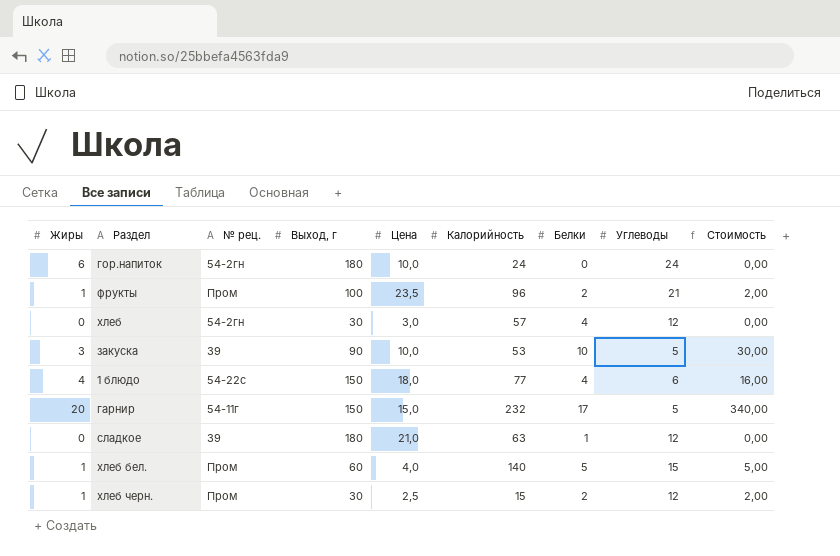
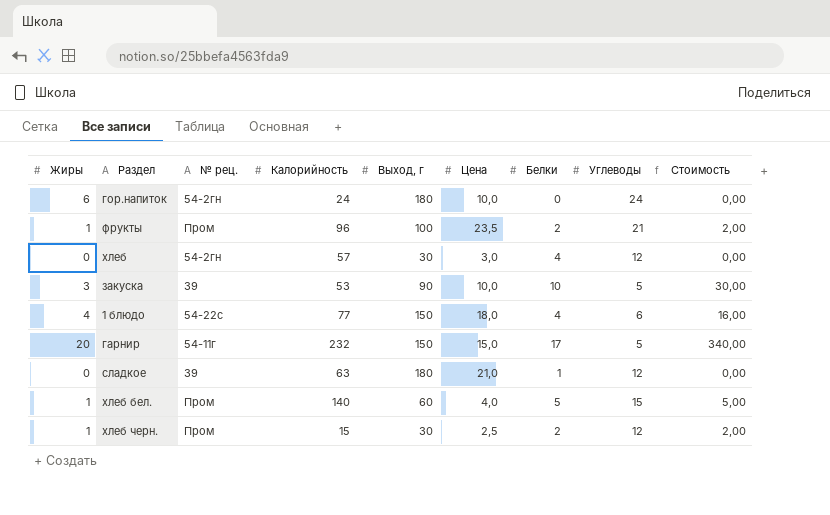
column Калорийность | position: 6 -> 4

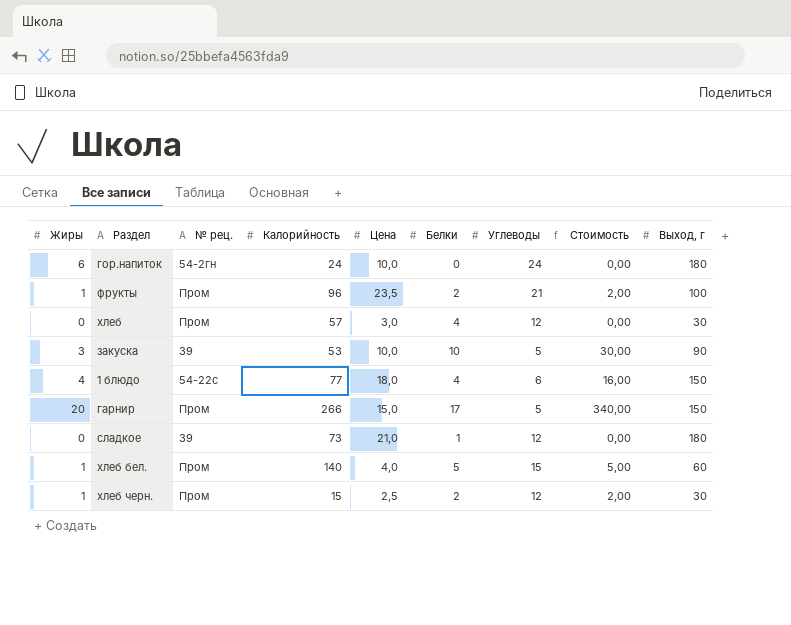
column Выход, г | position: 5 -> 9
хлеб | № рец.: 54-2гн -> Пром
гарнир | № рец.: 54-11г -> Пром
гарнир | Калорийность: 232 -> 266
сладкое | Калорийность: 63 -> 73

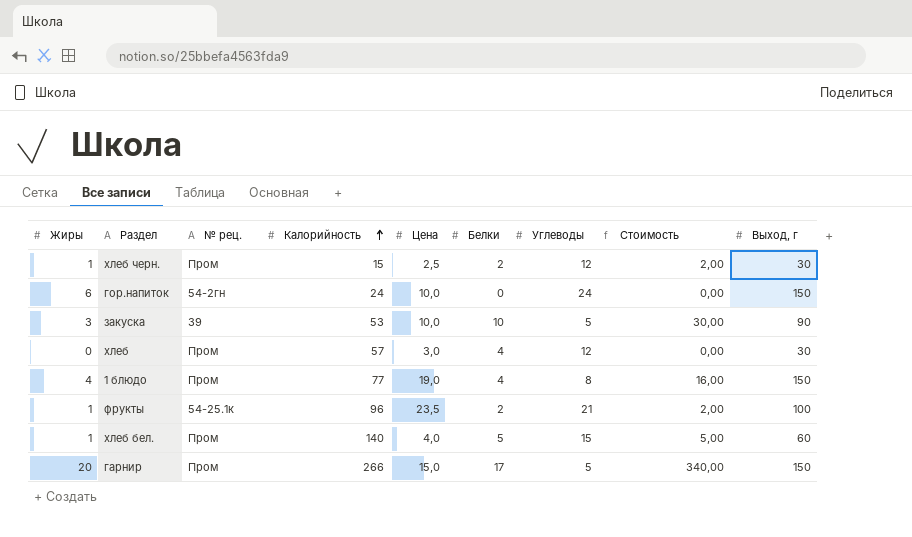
row order: none -> Калорийность ascending
row сладкое: 0 | 39 | 73 | 21,0 | 1 | 12 | 0,00 | 180 -> none
гор.напиток | Выход, г: 180 -> 150
1 блюдо | № рец.: 54-22с -> Пром
1 блюдо | Цена: 18,0 -> 19,0
1 блюдо | Углеводы: 6 -> 8
фрукты | № рец.: Пром -> 54-25.1к

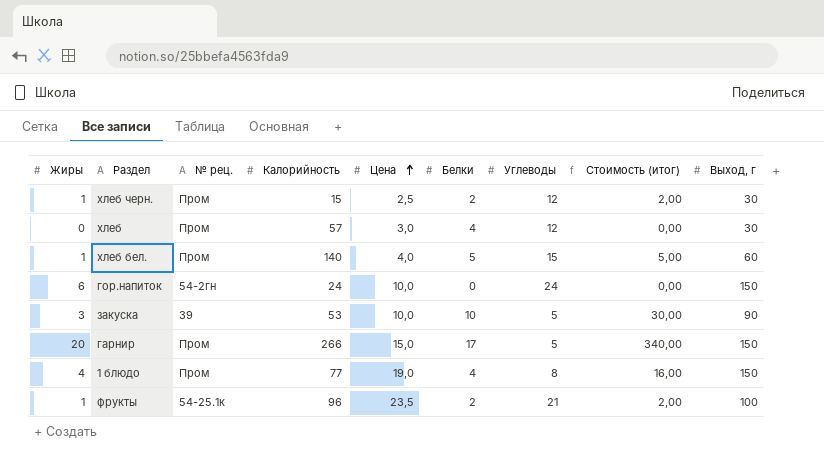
row order: Калорийность ascending -> Цена ascending
column name: Стоимость -> Стоимость (итог)

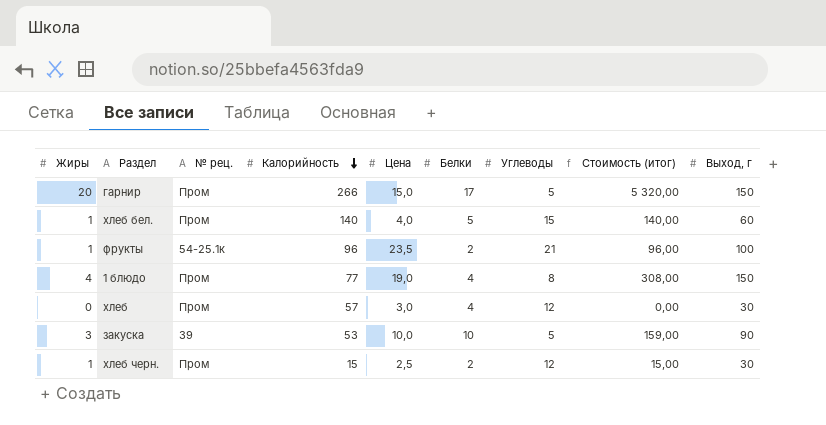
row order: Цена ascending -> Калорийность descending
column Стоимость (итог) | formula: [Жиры] * [Белки] -> [Жиры] * [Калорийность]
row гор.напиток: 6 | 54-2гн | 24 | 10,0 | 0 | 24 | 0,00 | 150 -> none

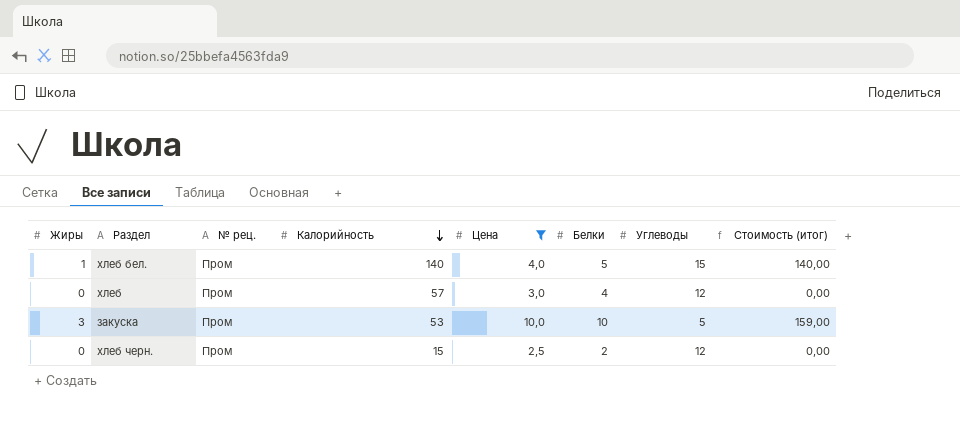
filter: none -> Цена <= 10,0
column Выход, г | position: 9 -> none
закуска | № рец.: 39 -> Пром
хлеб черн. | Жиры: 1 -> 0
хлеб черн. | Стоимость (итог): 15,00 -> 0,00

